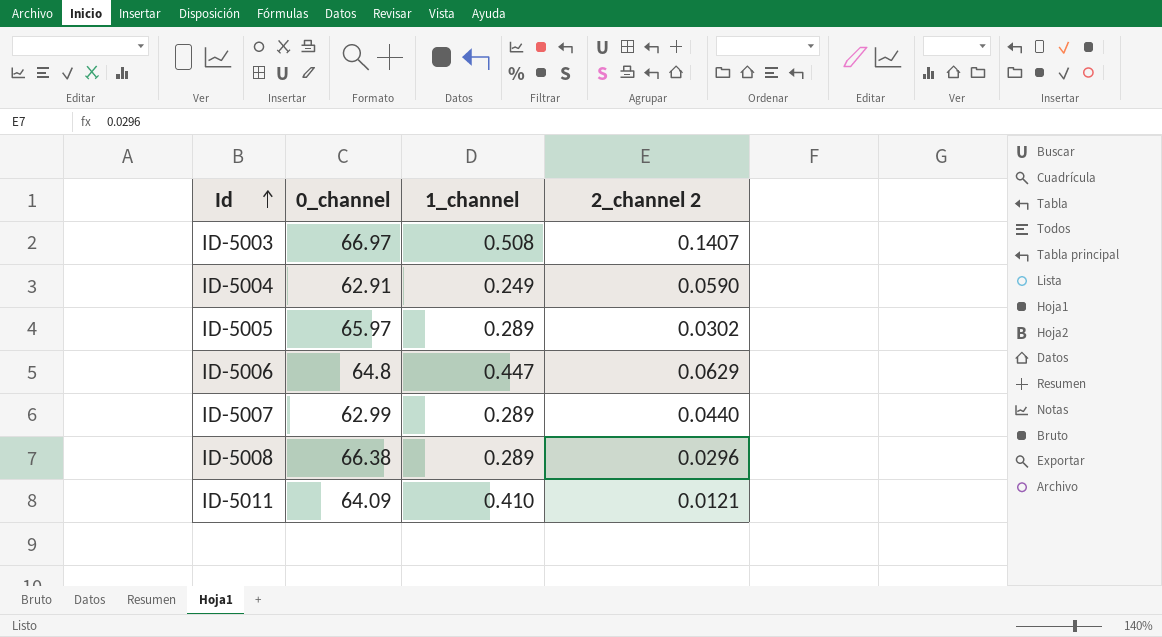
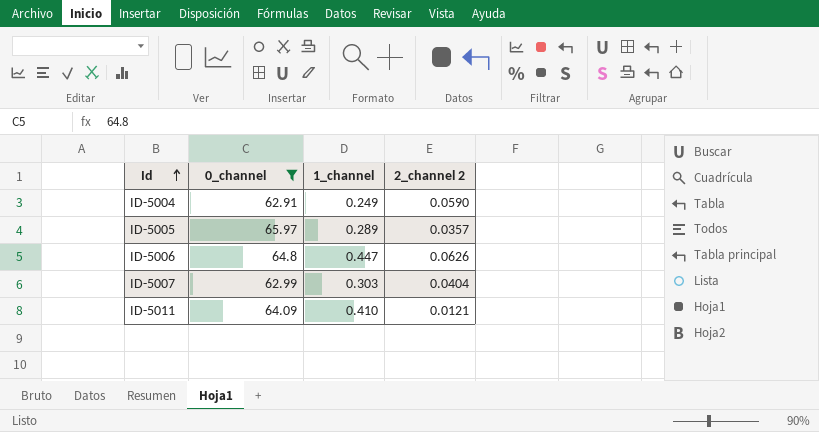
filter: none -> 0_channel <= 65.97
ID-5005 | 2_channel 2: 0.0302 -> 0.0357
ID-5006 | 2_channel 2: 0.0629 -> 0.0626
ID-5007 | 1_channel: 0.289 -> 0.303
ID-5007 | 2_channel 2: 0.0440 -> 0.0404

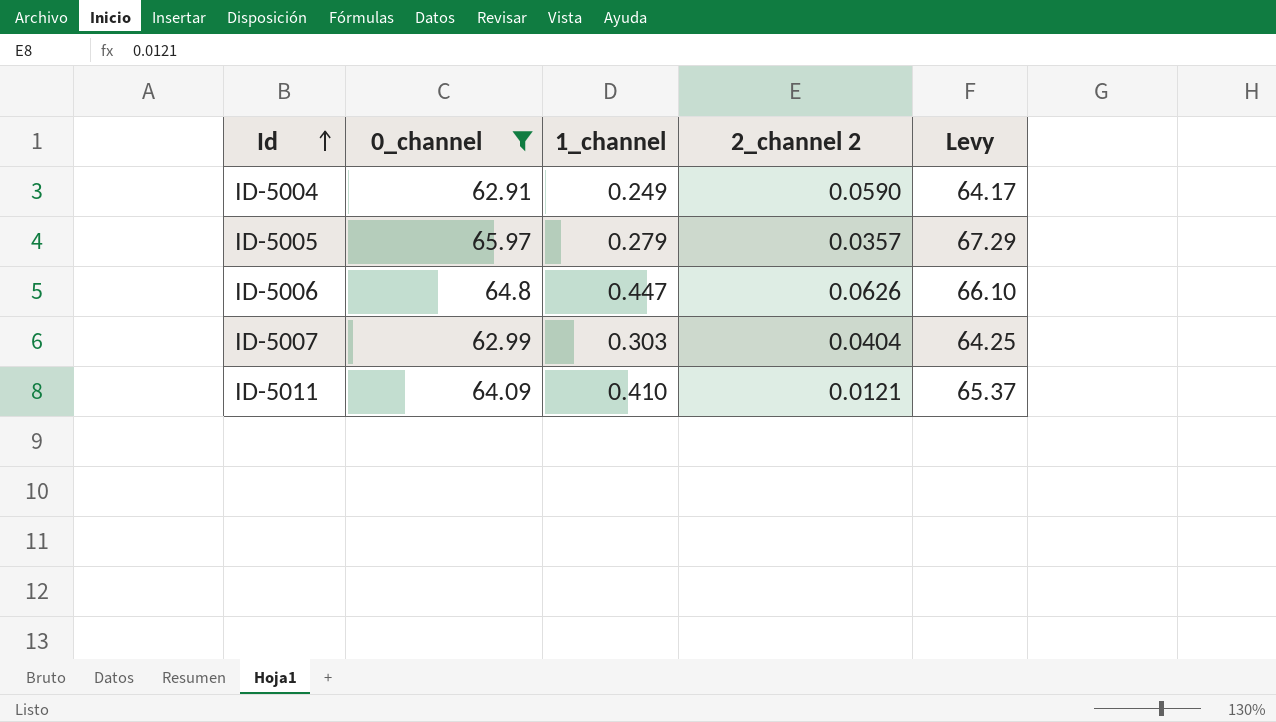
column Levy | formula: none -> [0_channel] * 1.02
ID-5005 | 1_channel: 0.289 -> 0.279

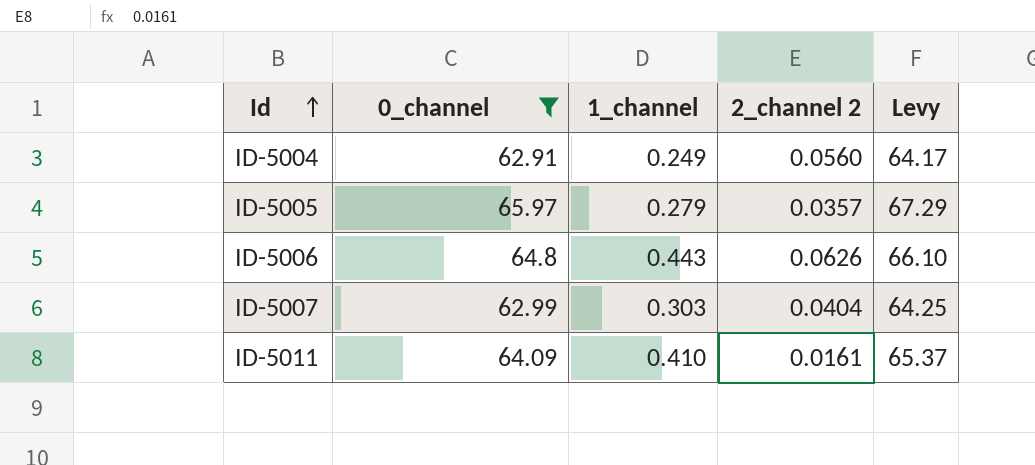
ID-5004 | 2_channel 2: 0.0590 -> 0.0560
ID-5006 | 1_channel: 0.447 -> 0.443
ID-5011 | 2_channel 2: 0.0121 -> 0.0161

